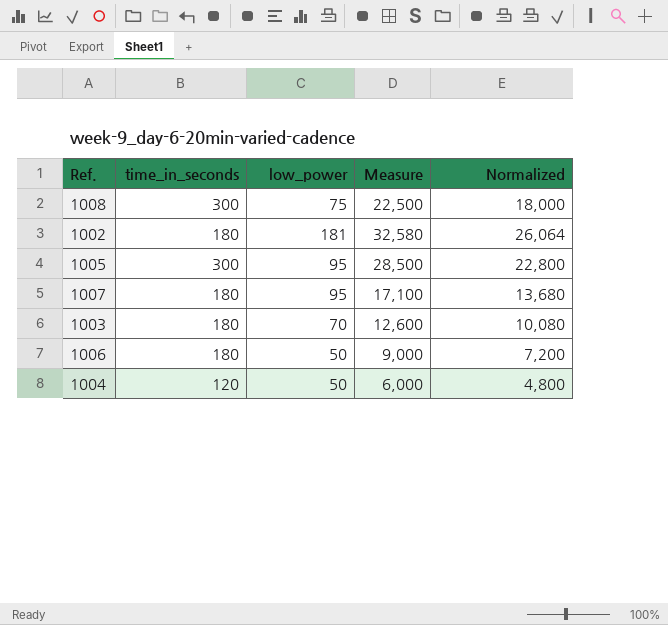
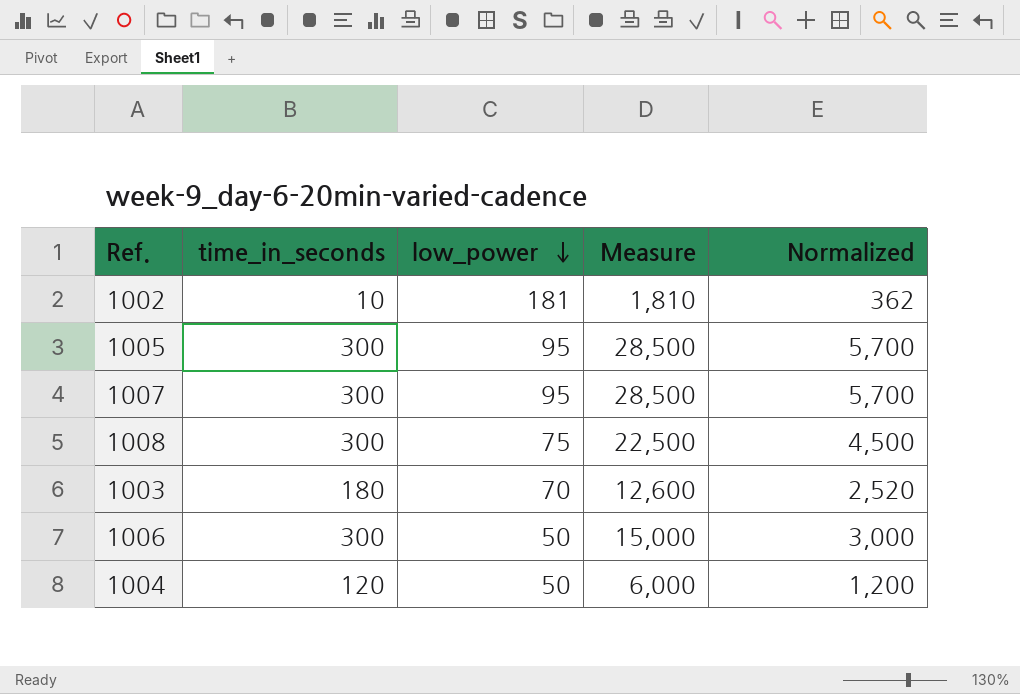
row order: none -> low_power descending
column Normalized | formula: [Measure] * 0.8 -> [Measure] * 0.2
1002 | time_in_seconds: 180 -> 10
1002 | Measure: 32,580 -> 1,810
1007 | time_in_seconds: 180 -> 300
1007 | Measure: 17,100 -> 28,500
1006 | time_in_seconds: 180 -> 300
1006 | Measure: 9,000 -> 15,000

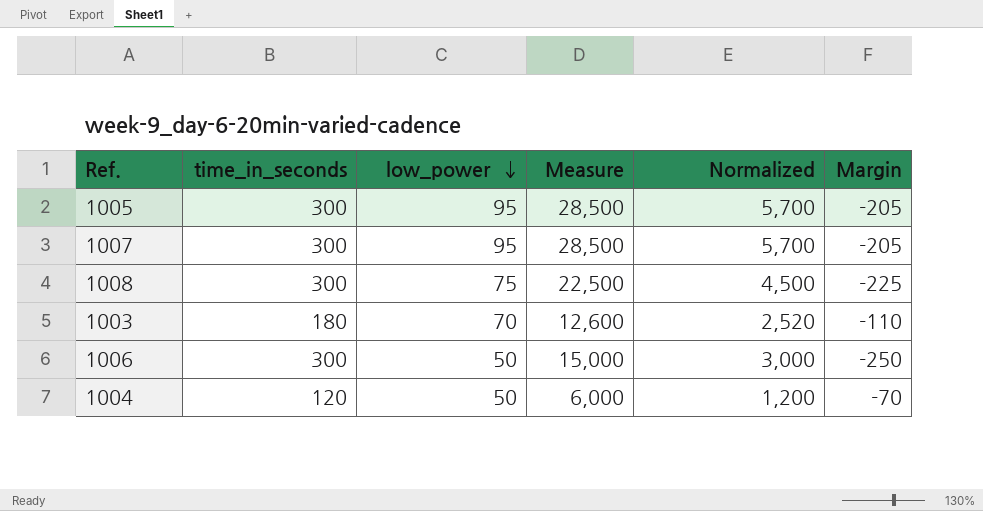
column Margin | formula: none -> [low_power] - [time_in_seconds]
row 1002: 10 | 181 | 1,810 | 362 -> none

